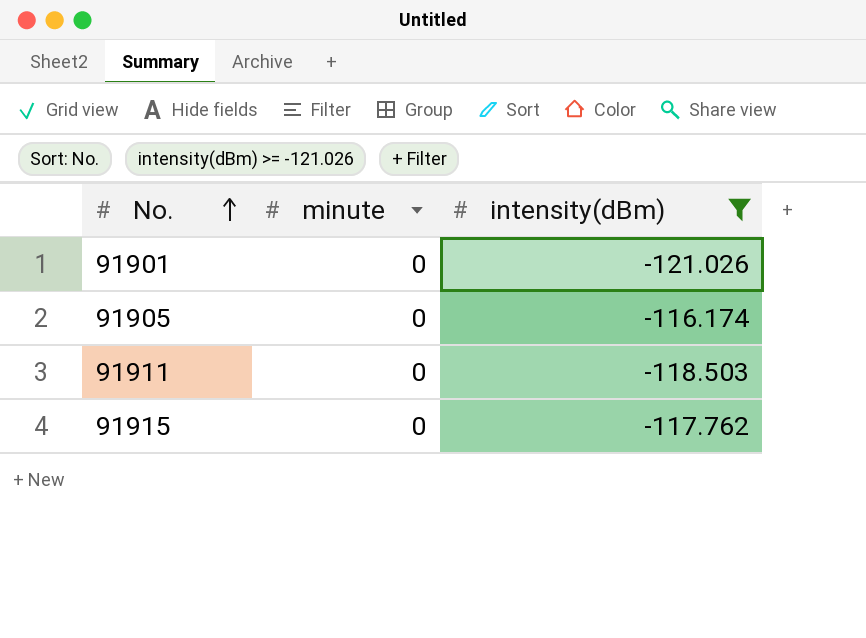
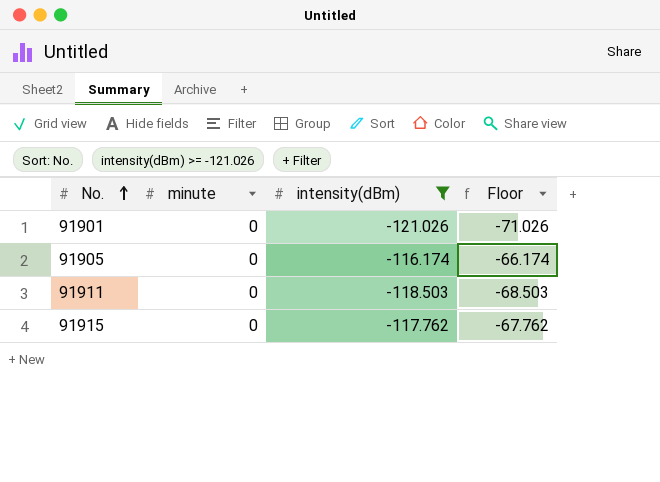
column Floor | formula: none -> [intensity(dBm)] + 50

